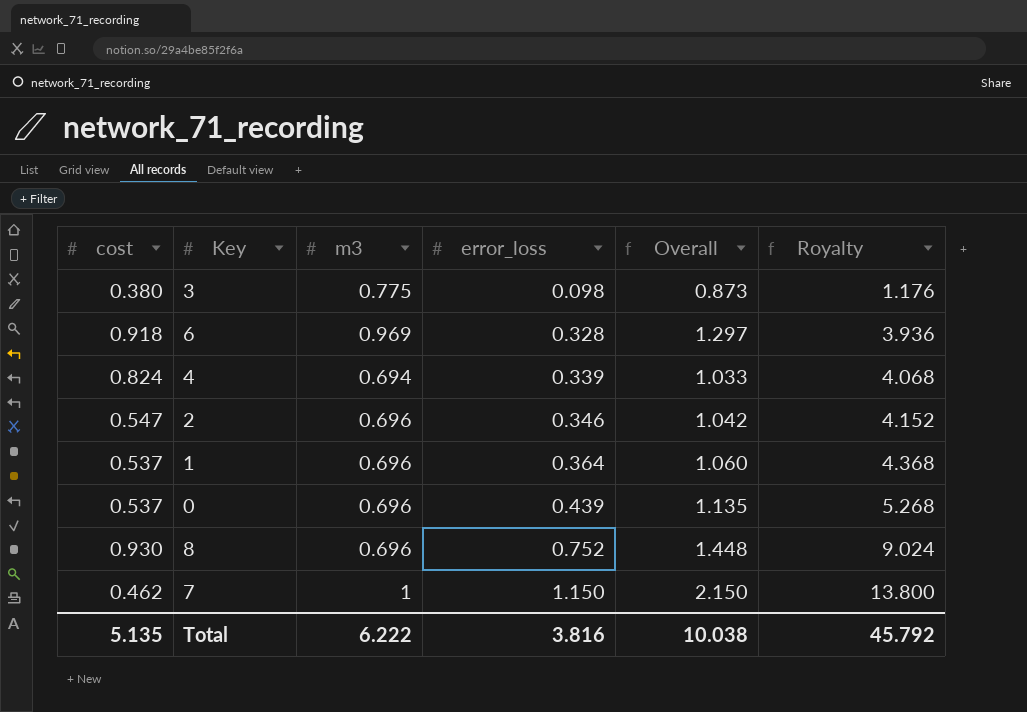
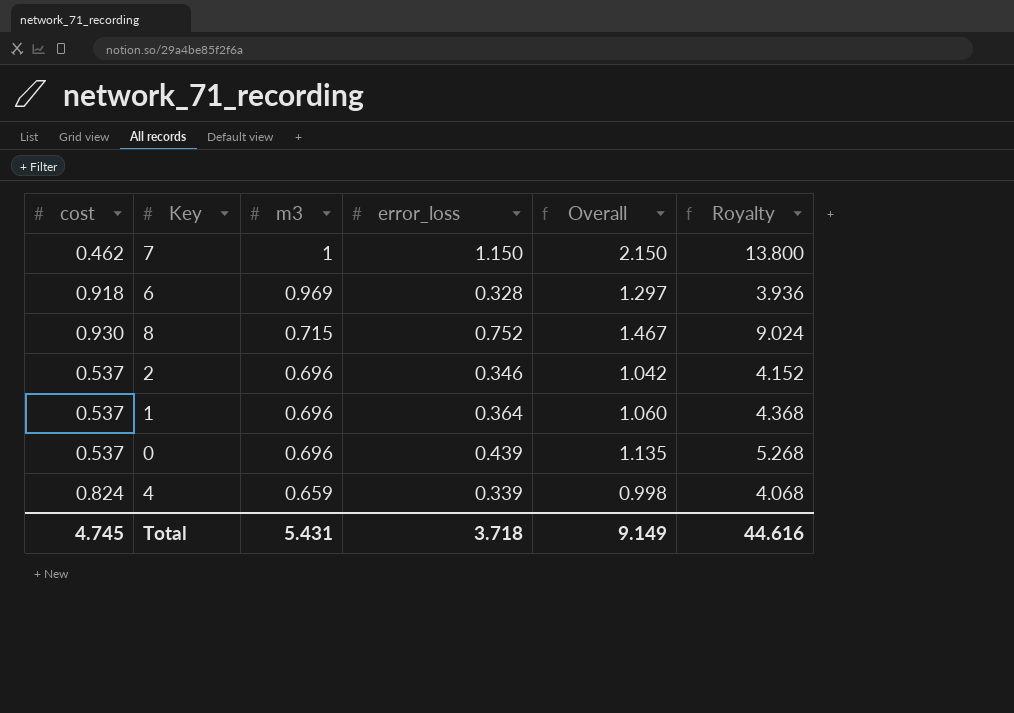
row order: error_loss ascending -> m3 descending
row 3: 0.380 | 0.775 | 0.098 | 0.873 | 1.176 -> none
8 | m3: 0.696 -> 0.715
8 | Overall: 1.448 -> 1.467
2 | cost: 0.547 -> 0.537
4 | m3: 0.694 -> 0.659
4 | Overall: 1.033 -> 0.998
Total | cost: 5.135 -> 4.745
Total | m3: 6.222 -> 5.431
Total | error_loss: 3.816 -> 3.718
Total | Overall: 10.038 -> 9.149
Total | Royalty: 45.792 -> 44.616

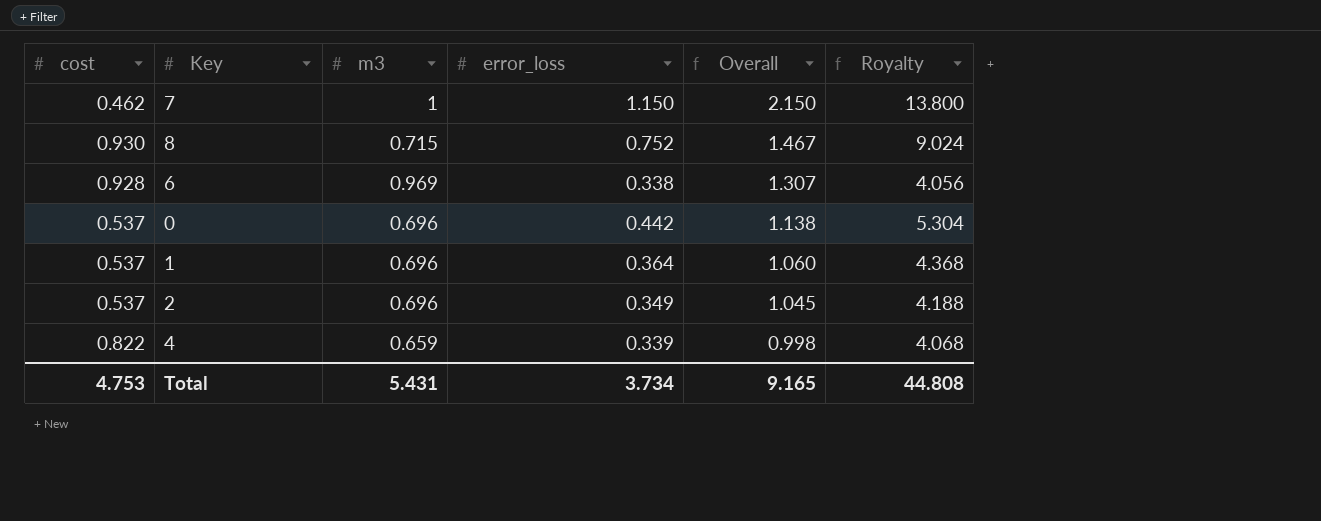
row order: m3 descending -> Overall descending
6 | cost: 0.918 -> 0.928
6 | error_loss: 0.328 -> 0.338
6 | Overall: 1.297 -> 1.307
6 | Royalty: 3.936 -> 4.056
0 | error_loss: 0.439 -> 0.442
0 | Overall: 1.135 -> 1.138
0 | Royalty: 5.268 -> 5.304
2 | error_loss: 0.346 -> 0.349
2 | Overall: 1.042 -> 1.045
2 | Royalty: 4.152 -> 4.188
4 | cost: 0.824 -> 0.822
Total | cost: 4.745 -> 4.753
Total | error_loss: 3.718 -> 3.734
Total | Overall: 9.149 -> 9.165
Total | Royalty: 44.616 -> 44.808

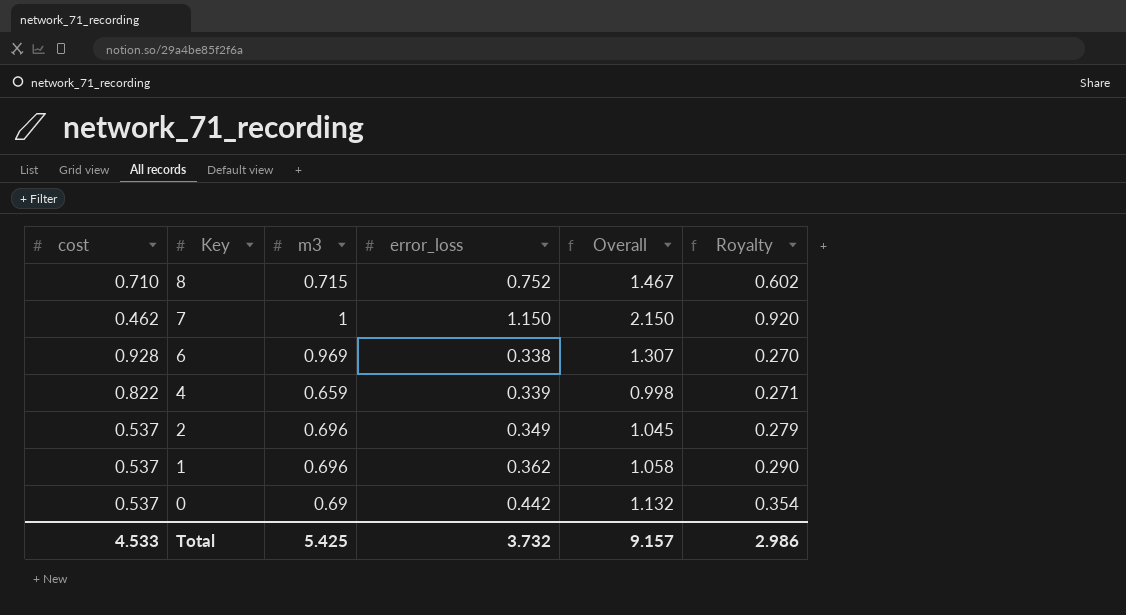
row order: Overall descending -> Key descending
column Royalty | formula: [error_loss] * 12 -> [error_loss] * 0.8
8 | cost: 0.930 -> 0.710
1 | error_loss: 0.364 -> 0.362
1 | Overall: 1.060 -> 1.058
0 | m3: 0.696 -> 0.69
0 | Overall: 1.138 -> 1.132
Total | cost: 4.753 -> 4.533
Total | m3: 5.431 -> 5.425
Total | error_loss: 3.734 -> 3.732
Total | Overall: 9.165 -> 9.157
Total | Royalty: 44.808 -> 2.986

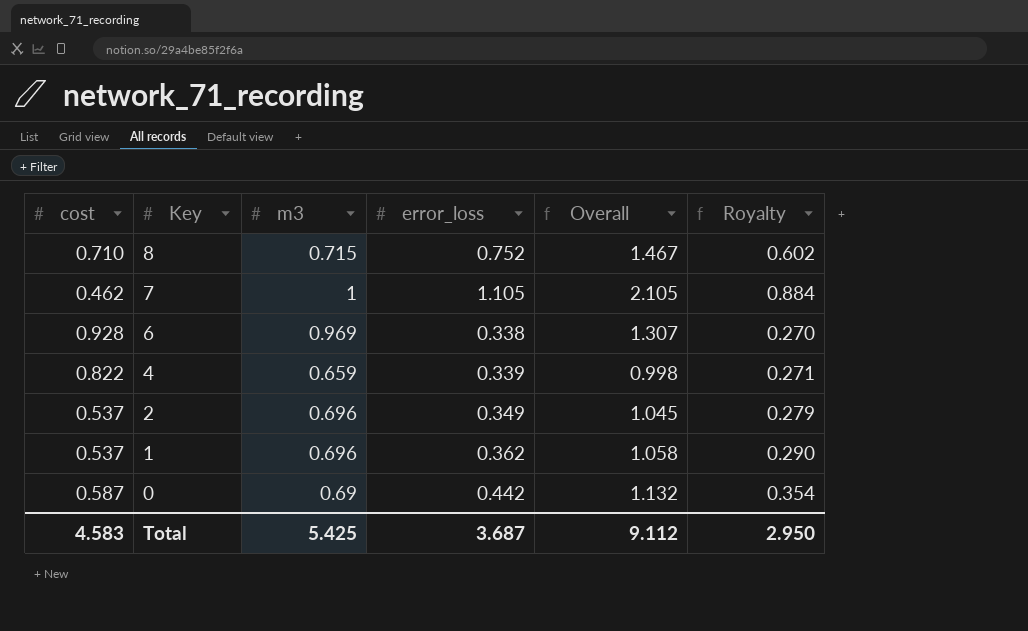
7 | error_loss: 1.150 -> 1.105
7 | Overall: 2.150 -> 2.105
7 | Royalty: 0.920 -> 0.884
0 | cost: 0.537 -> 0.587
Total | cost: 4.533 -> 4.583
Total | error_loss: 3.732 -> 3.687
Total | Overall: 9.157 -> 9.112
Total | Royalty: 2.986 -> 2.950

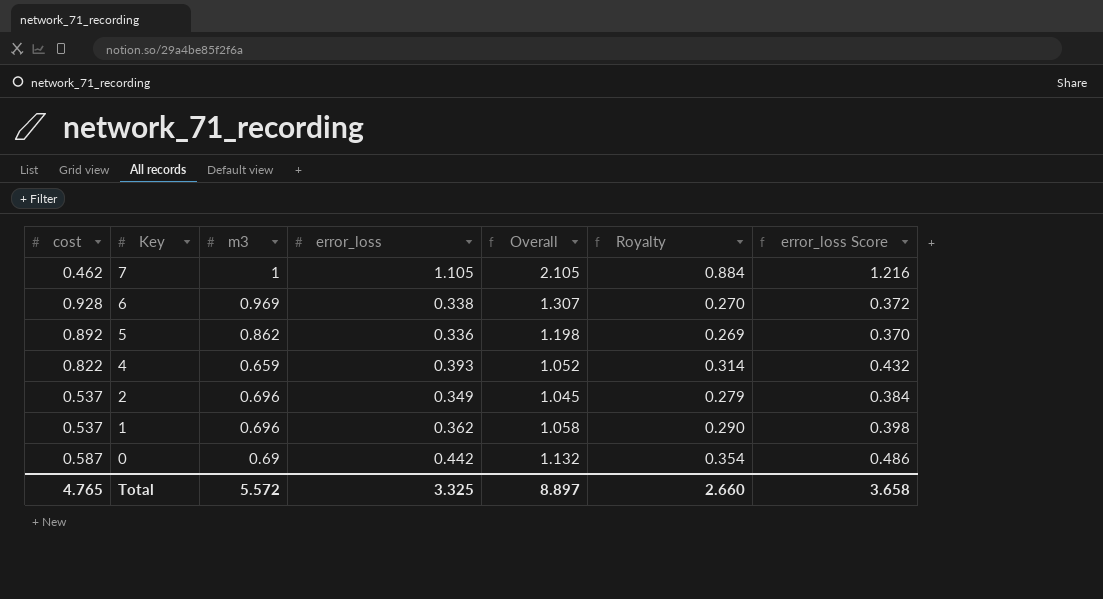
column error_loss Score | formula: none -> [error_loss] * 1.1
row 8: 0.710 | 0.715 | 0.752 | 1.467 | 0.602 -> none
row 5: none -> 0.892 | 0.862 | 0.336 | 1.198 | 0.269 | 0.370
4 | error_loss: 0.339 -> 0.393
4 | Overall: 0.998 -> 1.052
4 | Royalty: 0.271 -> 0.314
Total | cost: 4.583 -> 4.765
Total | m3: 5.425 -> 5.572
Total | error_loss: 3.687 -> 3.325
Total | Overall: 9.112 -> 8.897
Total | Royalty: 2.950 -> 2.660

